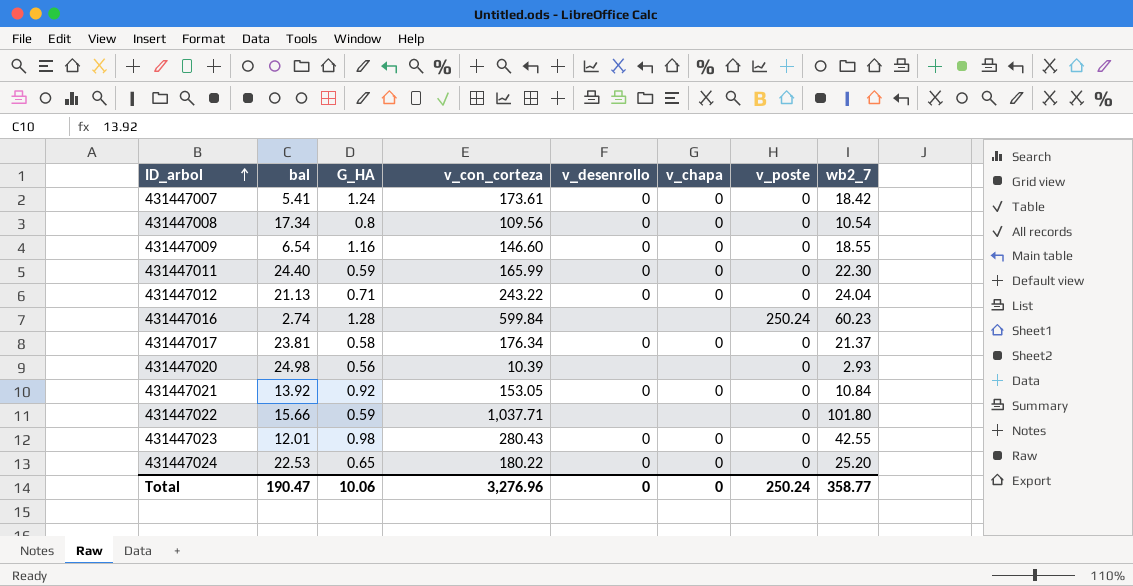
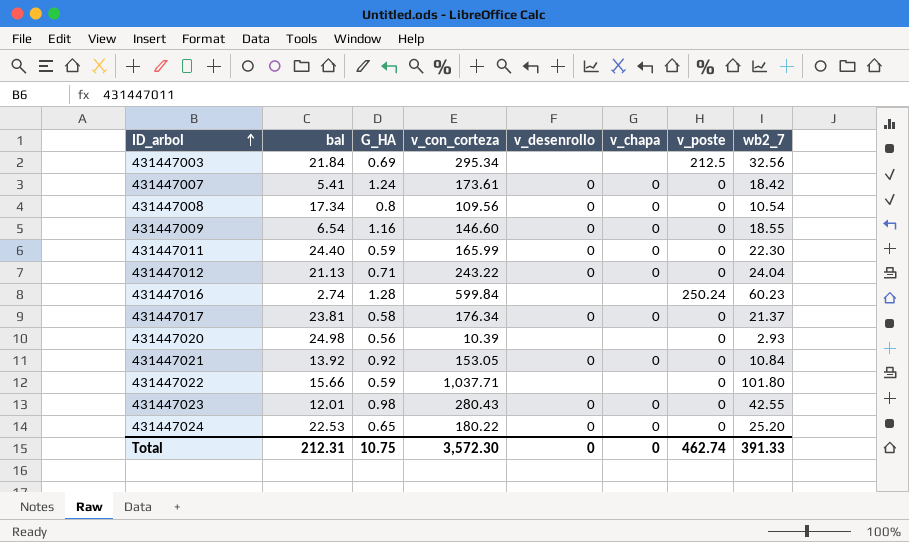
row 431447003: none -> 21.84 | 0.69 | 295.34 | none | none | 212.5 | 32.56
Total | bal: 190.47 -> 212.31
Total | G_HA: 10.06 -> 10.75
Total | v_con_corteza: 3,276.96 -> 3,572.30
Total | v_poste: 250.24 -> 462.74
Total | wb2_7: 358.77 -> 391.33

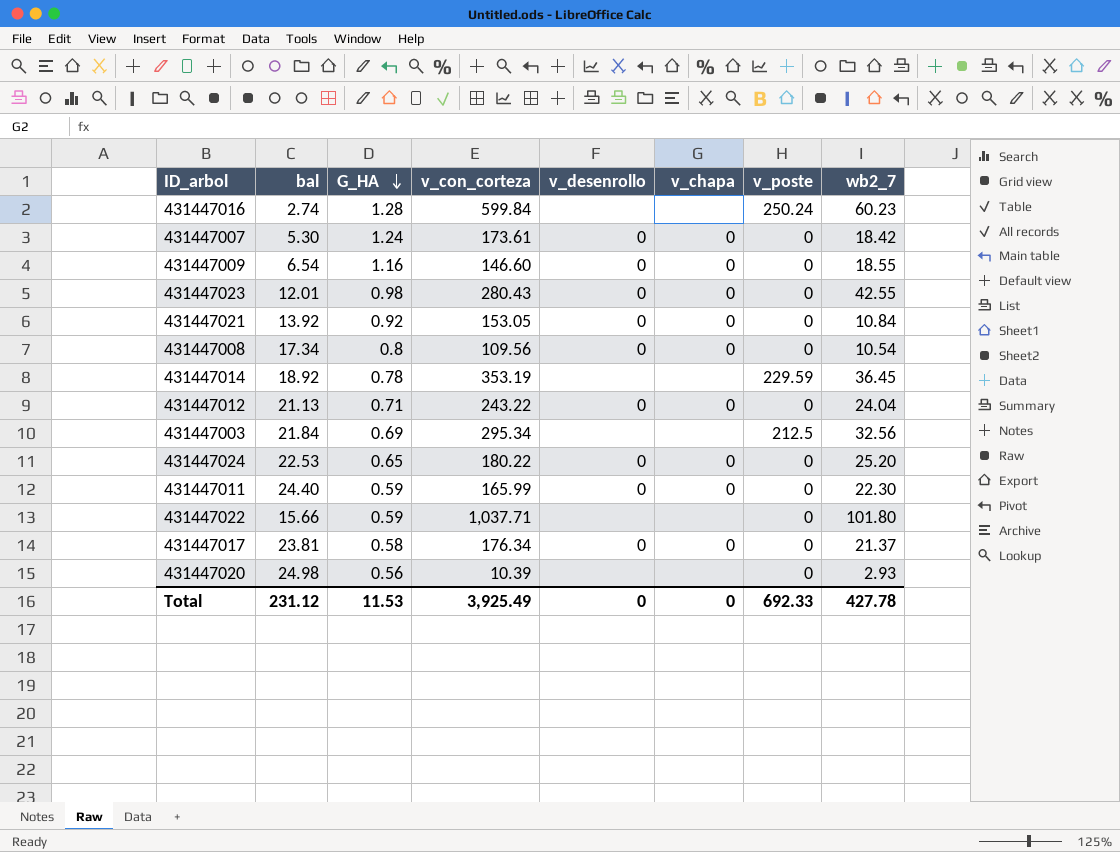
row order: ID_arbol ascending -> G_HA descending
431447007 | bal: 5.41 -> 5.30
row 431447014: none -> 18.92 | 0.78 | 353.19 | none | none | 229.59 | 36.45
Total | bal: 212.31 -> 231.12
Total | G_HA: 10.75 -> 11.53
Total | v_con_corteza: 3,572.30 -> 3,925.49
Total | v_poste: 462.74 -> 692.33
Total | wb2_7: 391.33 -> 427.78

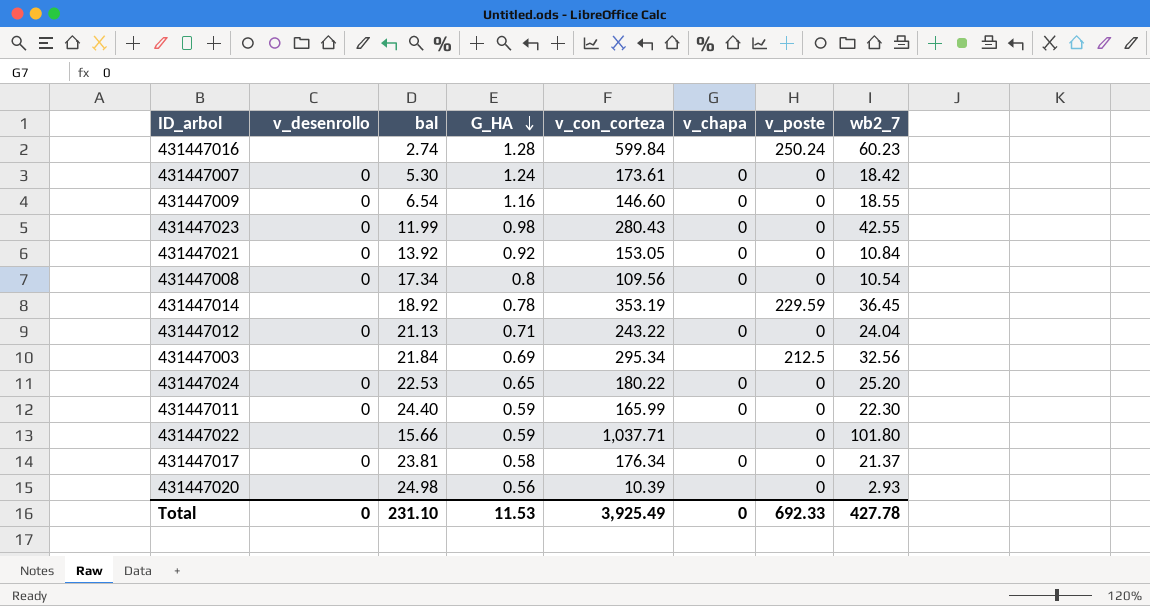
column v_desenrollo | position: 5 -> 2
431447023 | bal: 12.01 -> 11.99
Total | bal: 231.12 -> 231.10

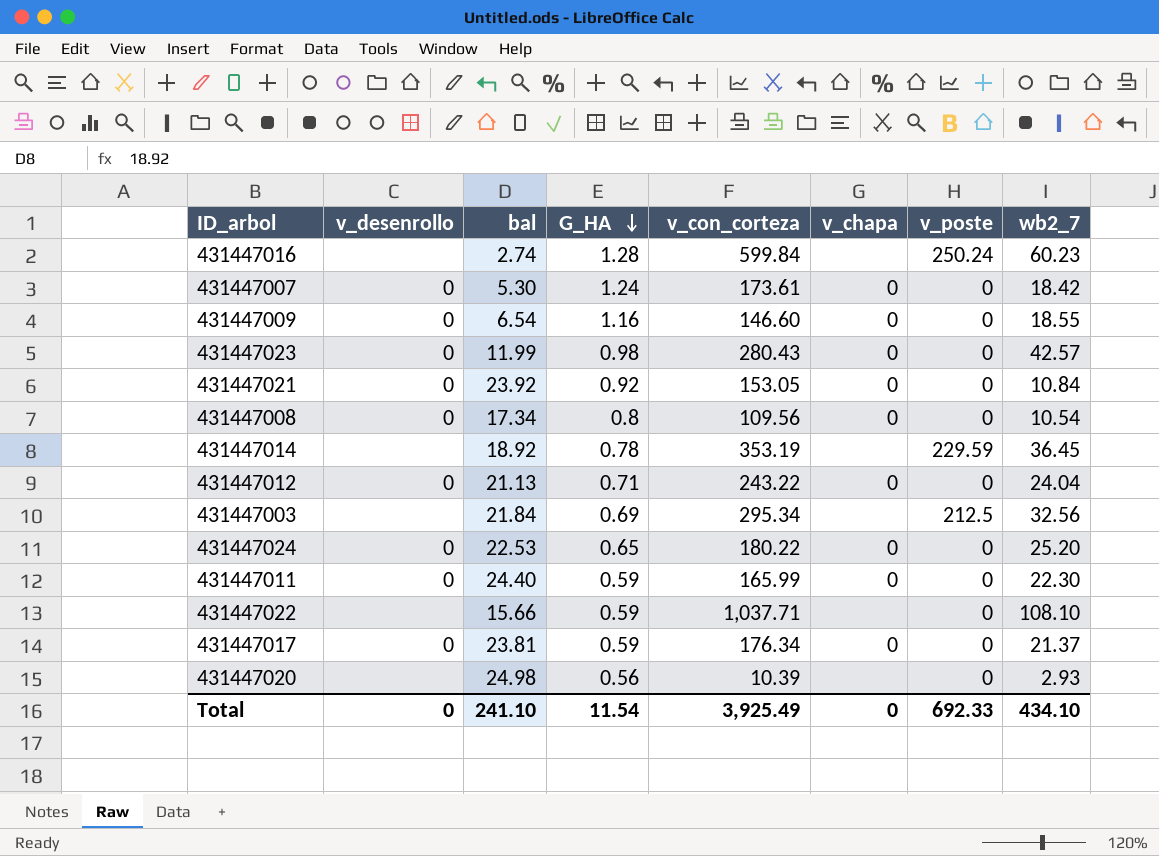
431447023 | wb2_7: 42.55 -> 42.57
431447021 | bal: 13.92 -> 23.92
431447022 | wb2_7: 101.80 -> 108.10
431447017 | G_HA: 0.58 -> 0.59
Total | bal: 231.10 -> 241.10
Total | G_HA: 11.53 -> 11.54
Total | wb2_7: 427.78 -> 434.10

